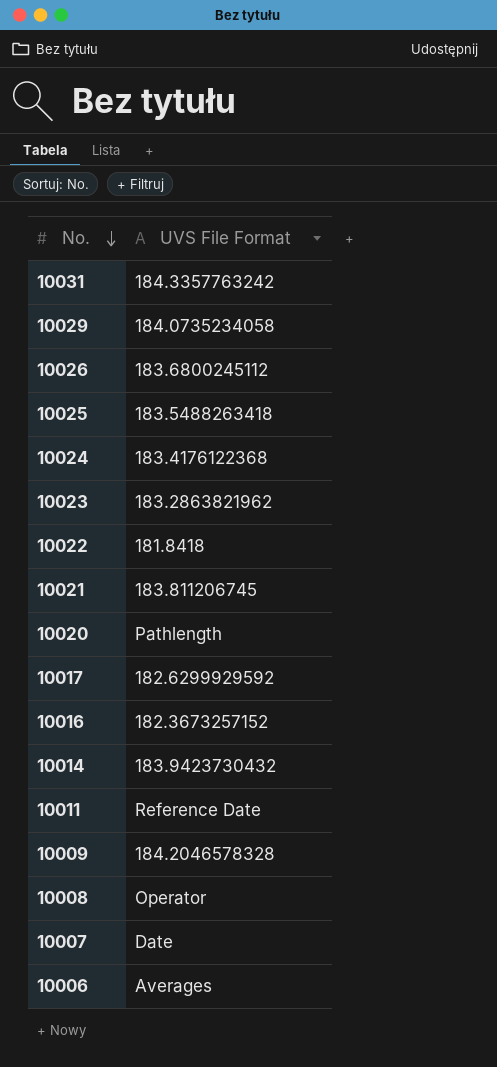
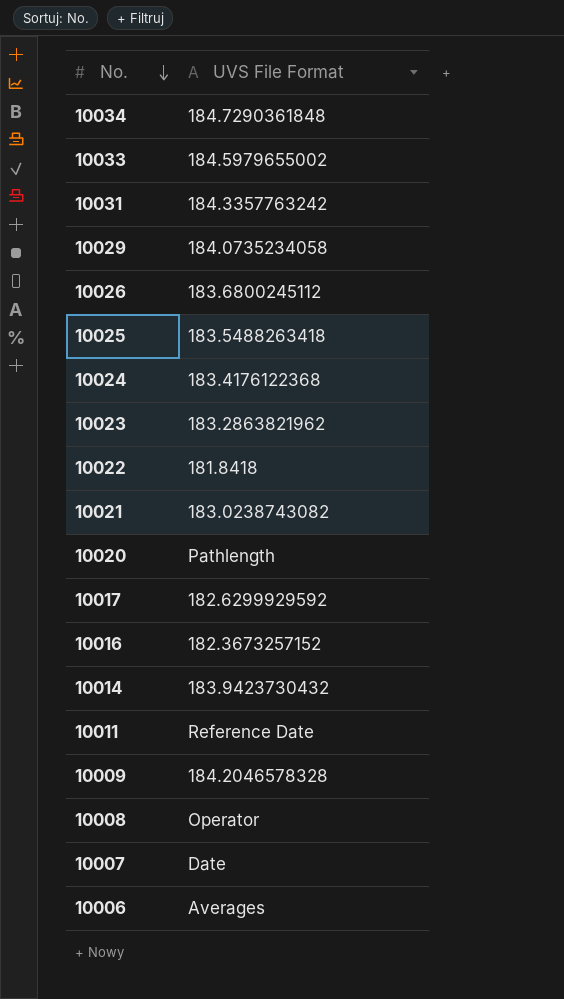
row 10034: none -> 184.7290361848
row 10033: none -> 184.5979655002
10021 | UVS File Format: 183.811206745 -> 183.0238743082

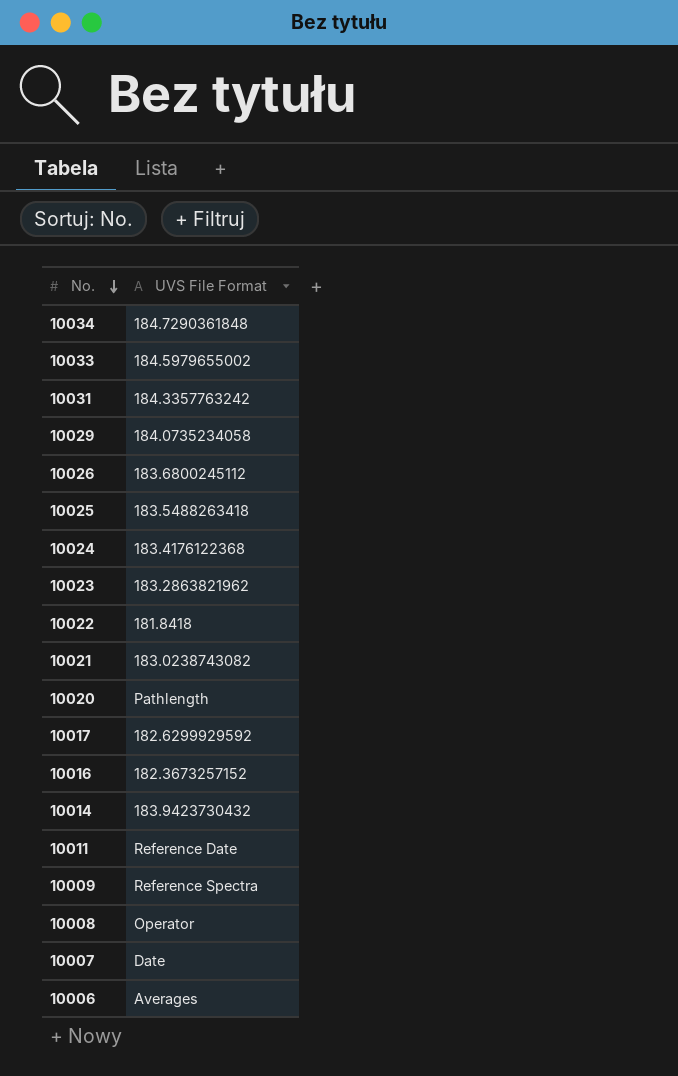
10009 | UVS File Format: 184.2046578328 -> Reference Spectra

